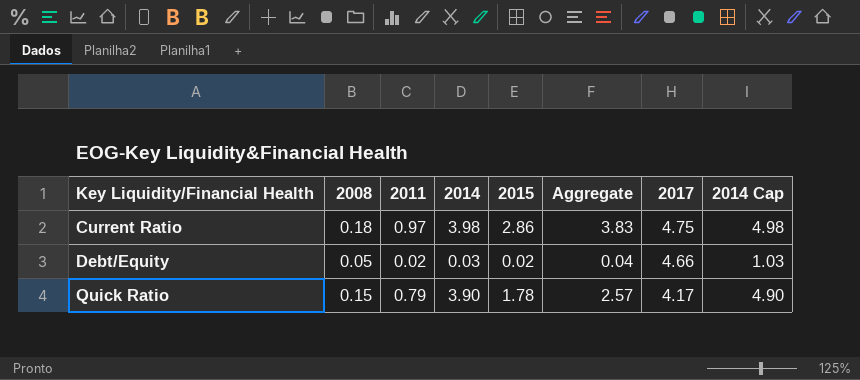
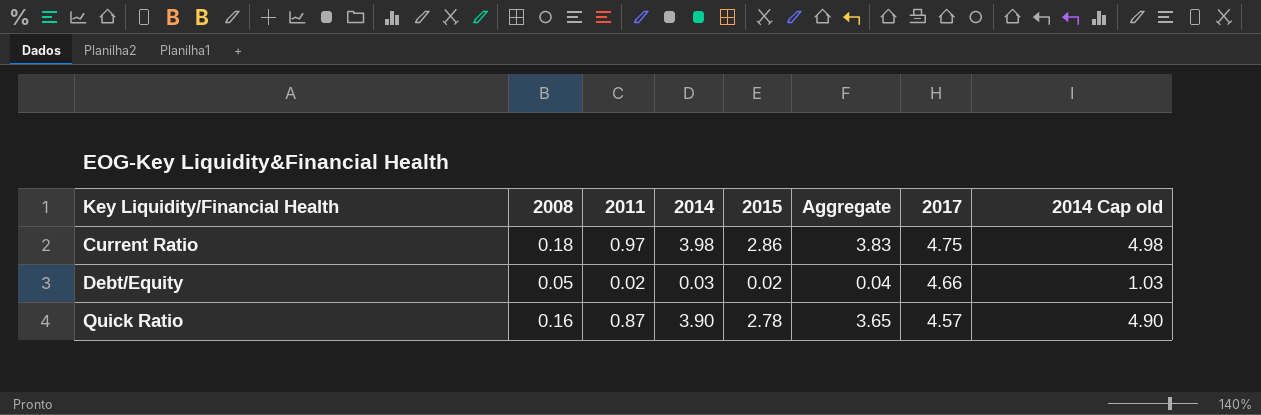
column name: 2014 Cap -> 2014 Cap old
Quick Ratio | 2008: 0.15 -> 0.16
Quick Ratio | 2011: 0.79 -> 0.87
Quick Ratio | 2015: 1.78 -> 2.78
Quick Ratio | Aggregate: 2.57 -> 3.65
Quick Ratio | 2017: 4.17 -> 4.57

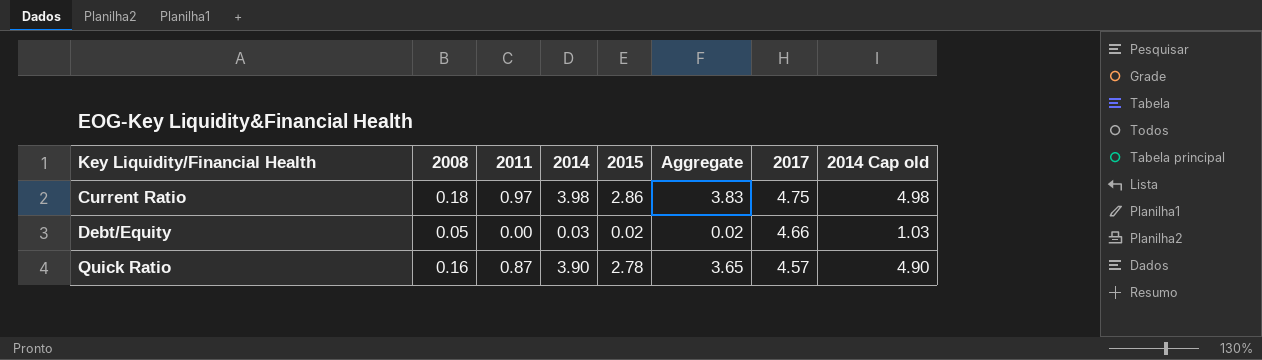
Debt/Equity | 2011: 0.02 -> 0.00
Debt/Equity | Aggregate: 0.04 -> 0.02

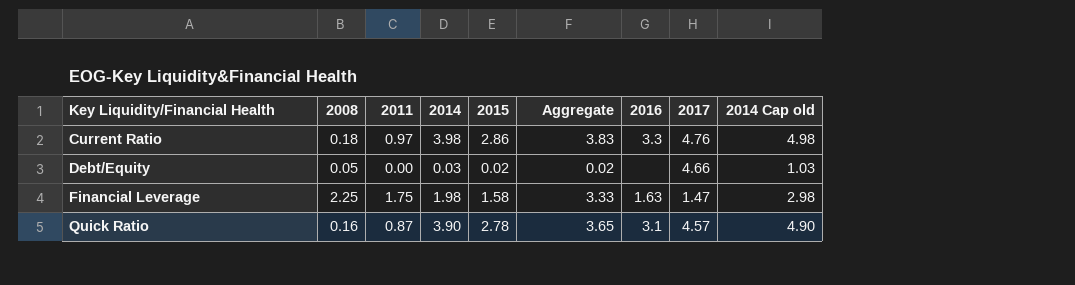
column 2016 | position: none -> 7
Current Ratio | 2017: 4.75 -> 4.76
row Financial Leverage: none -> 2.25 | 1.75 | 1.98 | 1.58 | 3.33 | 1.63 | 1.47 | 2.98

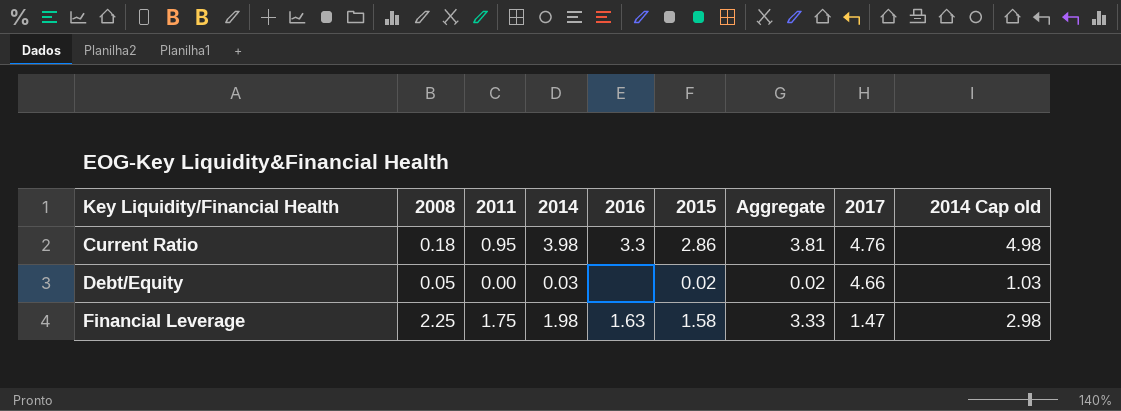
column 2016 | position: 7 -> 5
row Quick Ratio: 0.16 | 0.87 | 3.90 | 2.78 | 3.65 | 3.1 | 4.57 | 4.90 -> none
Current Ratio | 2011: 0.97 -> 0.95
Current Ratio | Aggregate: 3.83 -> 3.81

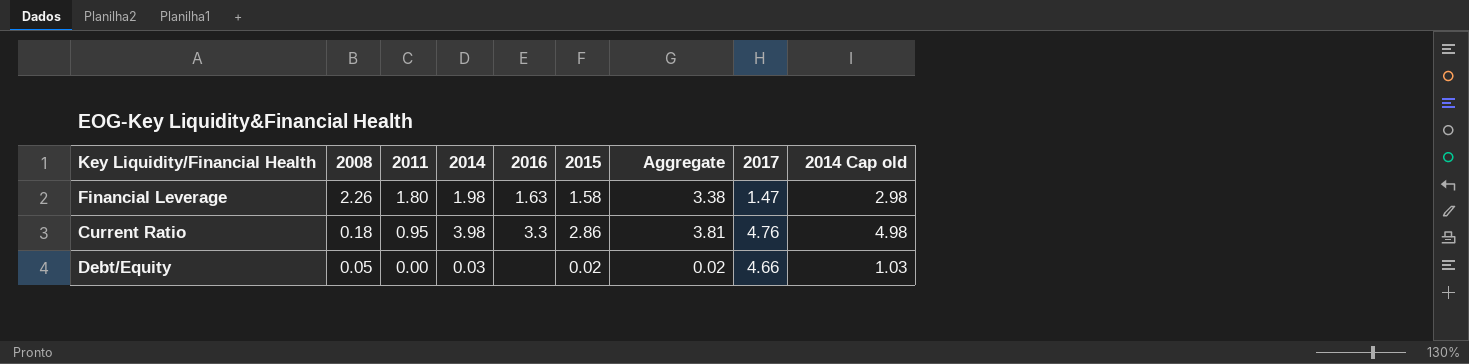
row order: Key Liquidity/Financial Health ascending -> 2008 descending
Financial Leverage | 2008: 2.25 -> 2.26
Financial Leverage | 2011: 1.75 -> 1.80
Financial Leverage | Aggregate: 3.33 -> 3.38

